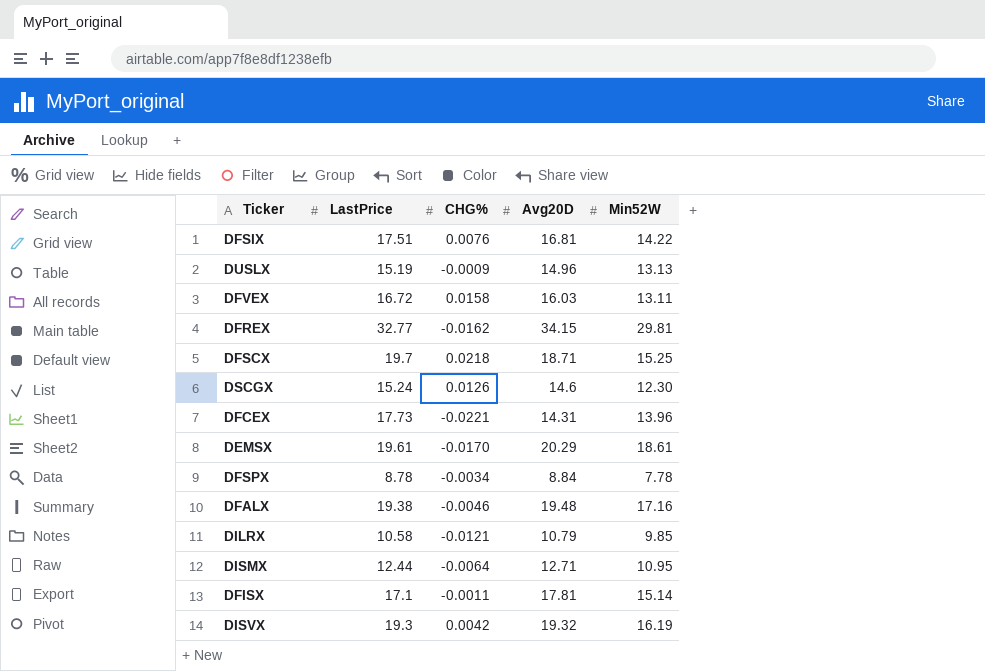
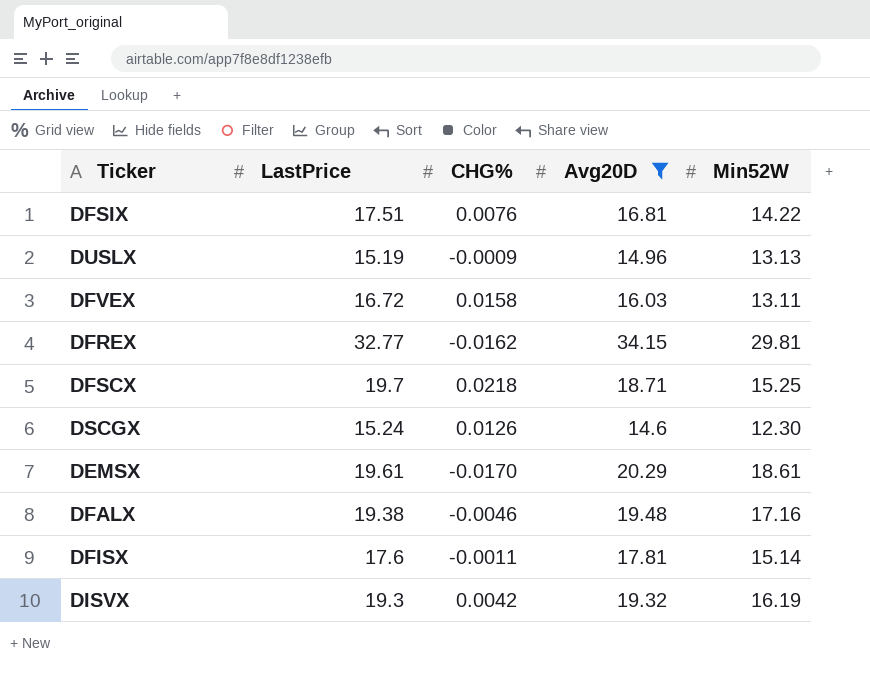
filter: none -> Avg20D >= 14.6
DFISX | LastPrice: 17.1 -> 17.6

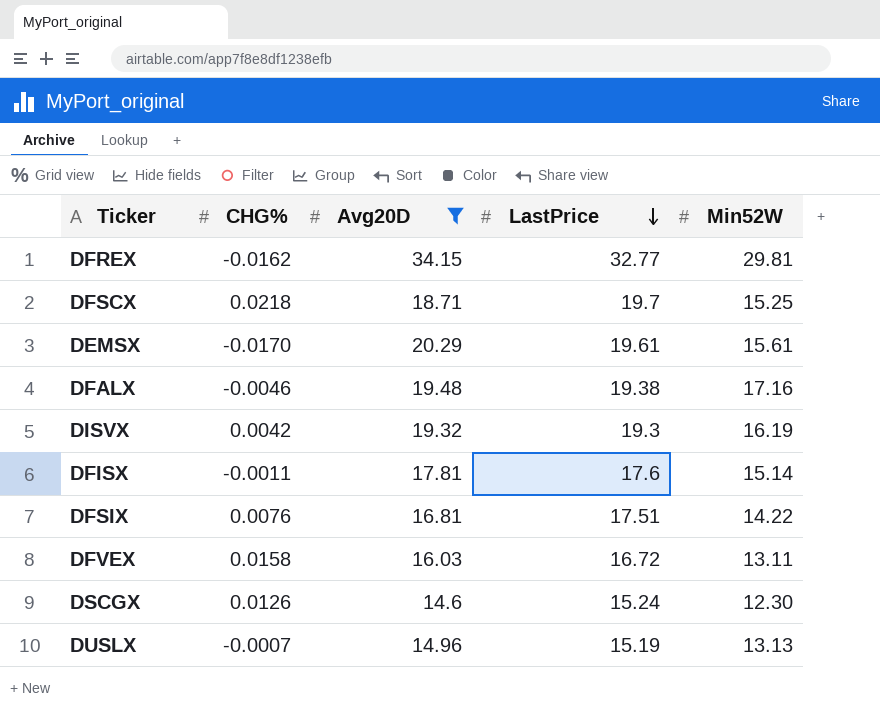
row order: none -> LastPrice descending
column LastPrice | position: 2 -> 4
DEMSX | Min52W: 18.61 -> 15.61
DUSLX | CHG%: -0.0009 -> -0.0007

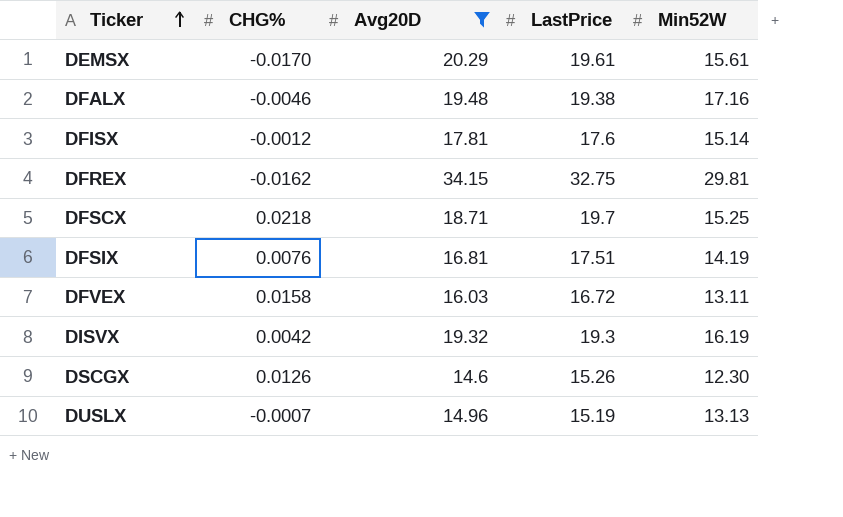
row order: LastPrice descending -> Ticker ascending
DFISX | CHG%: -0.0011 -> -0.0012
DFREX | LastPrice: 32.77 -> 32.75
DFSIX | Min52W: 14.22 -> 14.19
DSCGX | LastPrice: 15.24 -> 15.26

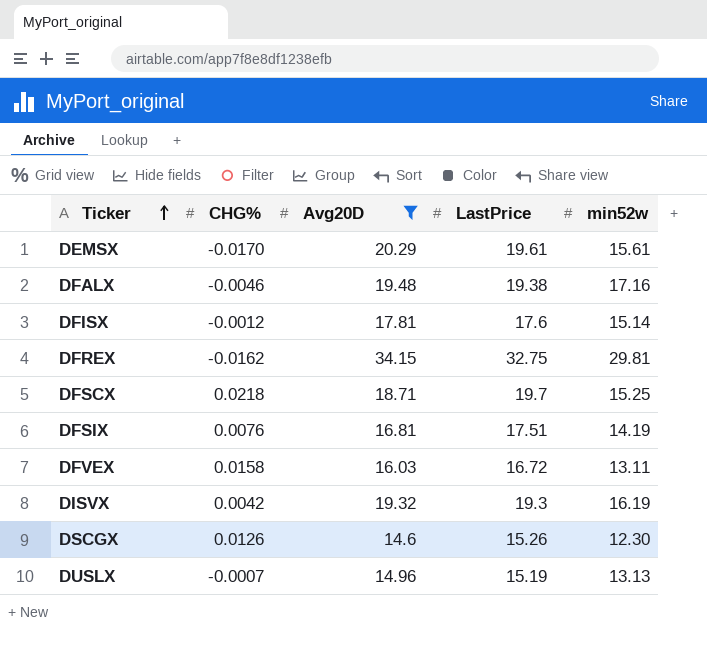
column name: Min52W -> min52w

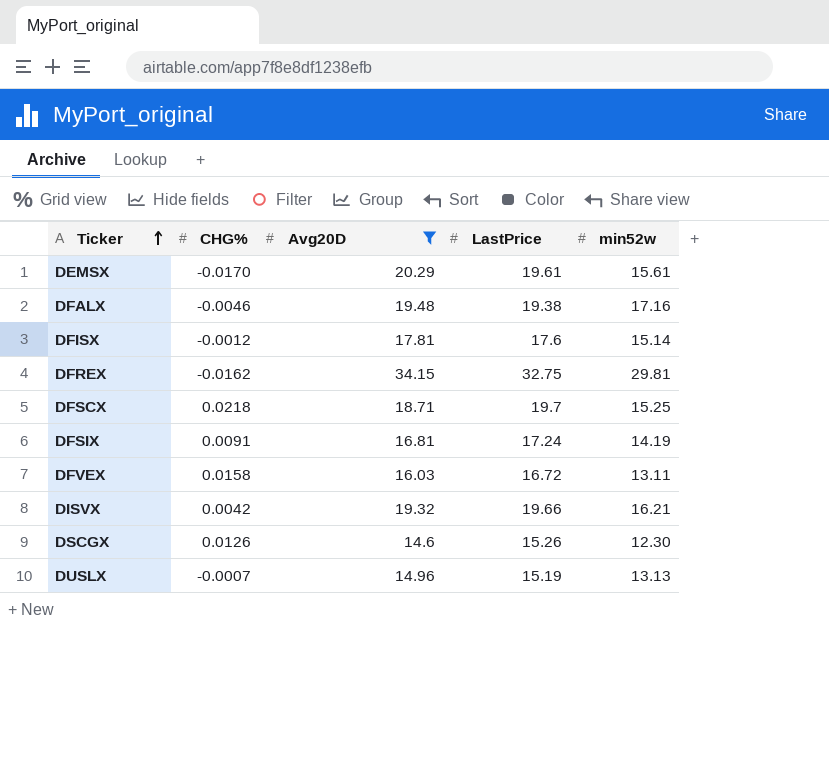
DFSIX | CHG%: 0.0076 -> 0.0091
DFSIX | LastPrice: 17.51 -> 17.24
DISVX | LastPrice: 19.3 -> 19.66
DISVX | min52w: 16.19 -> 16.21

